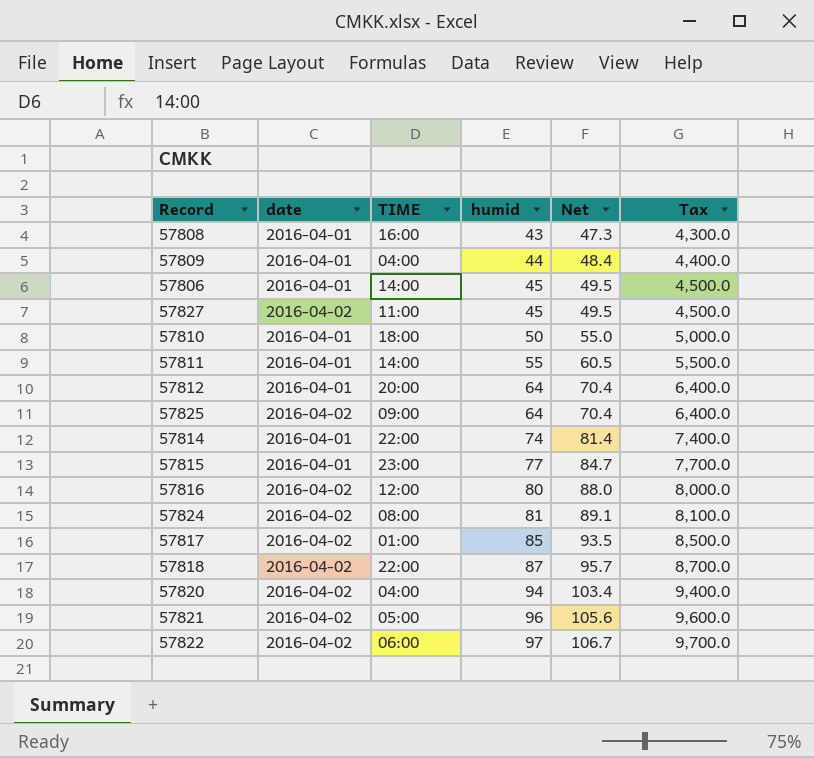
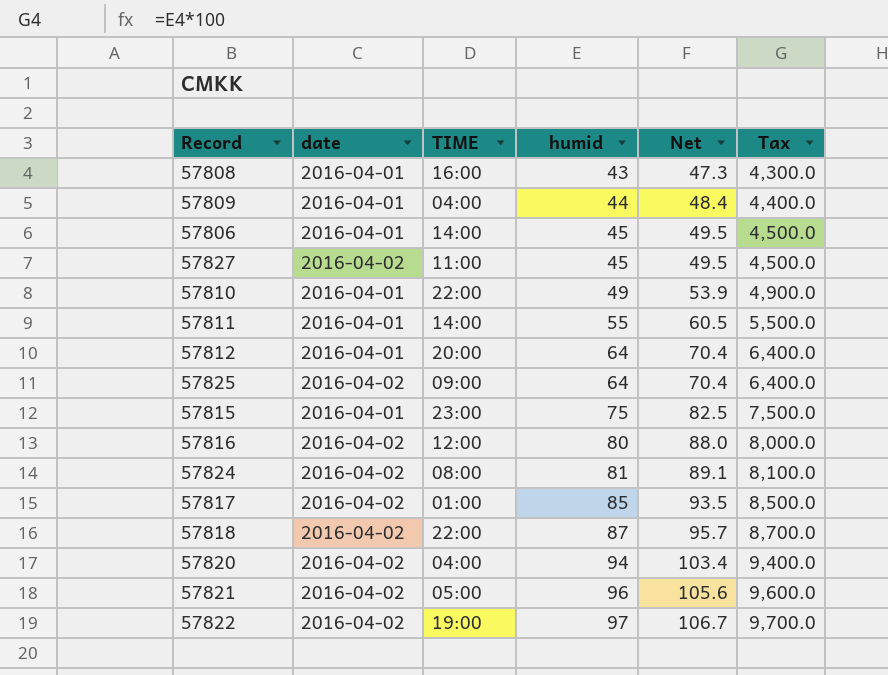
row 57814: 2016-04-01 | 22:00 | 74 | 81.4 | 7,400.0 -> none
57810 | TIME: 18:00 -> 22:00
57810 | humid: 50 -> 49
57810 | Net: 55.0 -> 53.9
57810 | Tax: 5,000.0 -> 4,900.0
57815 | humid: 77 -> 75
57815 | Net: 84.7 -> 82.5
57815 | Tax: 7,700.0 -> 7,500.0
57822 | TIME: 06:00 -> 19:00

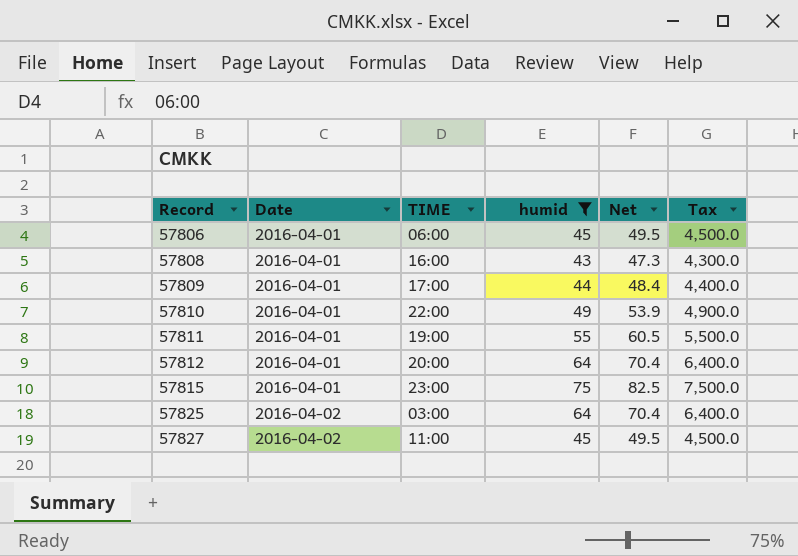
filter: none -> humid <= 75
row order: humid ascending -> Record ascending
column name: date -> Date
57806 | TIME: 14:00 -> 06:00
57809 | TIME: 04:00 -> 17:00
57811 | TIME: 14:00 -> 19:00
57825 | TIME: 09:00 -> 03:00

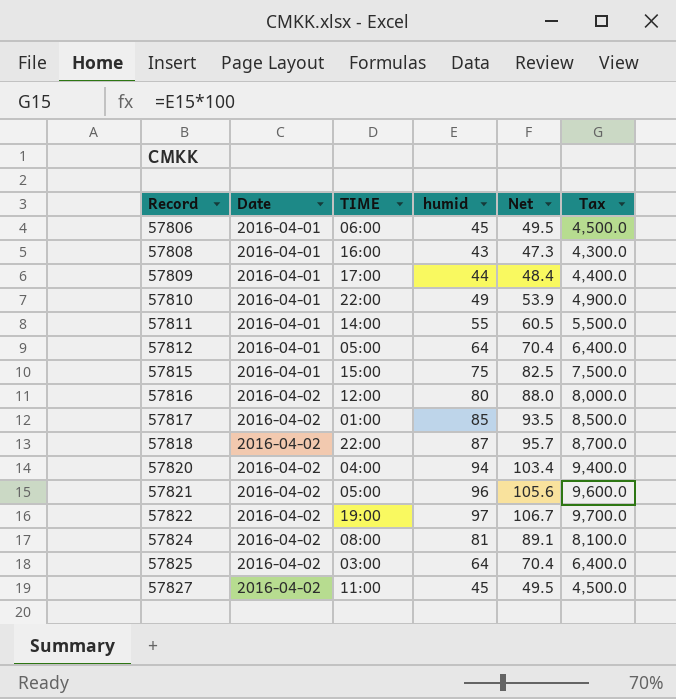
filter: humid <= 75 -> none
57811 | TIME: 19:00 -> 14:00
57812 | TIME: 20:00 -> 05:00
57815 | TIME: 23:00 -> 15:00

